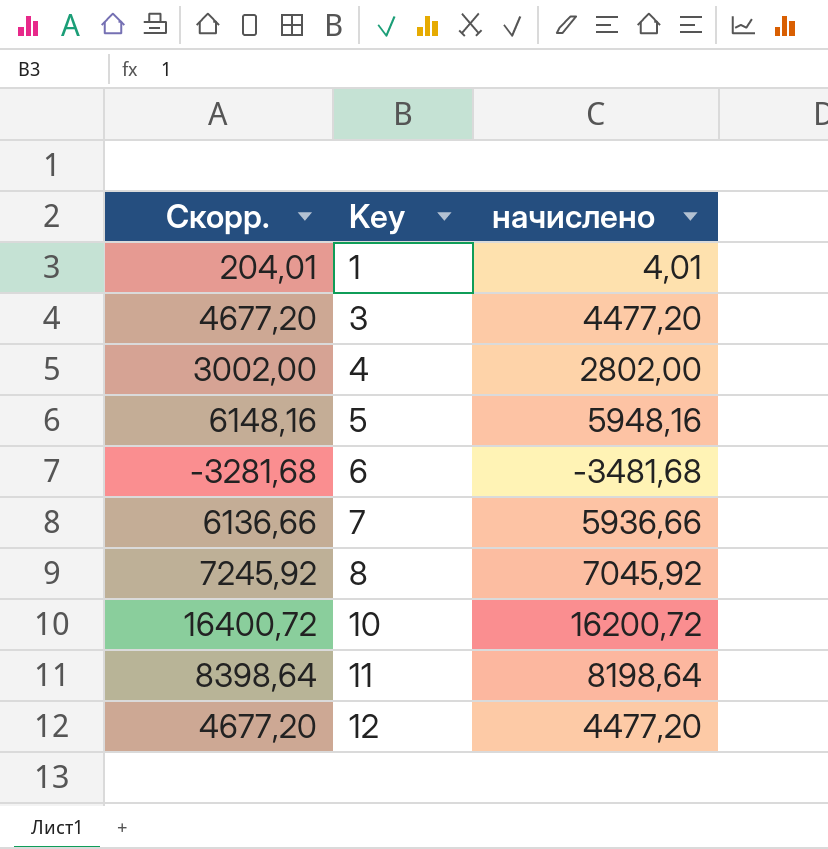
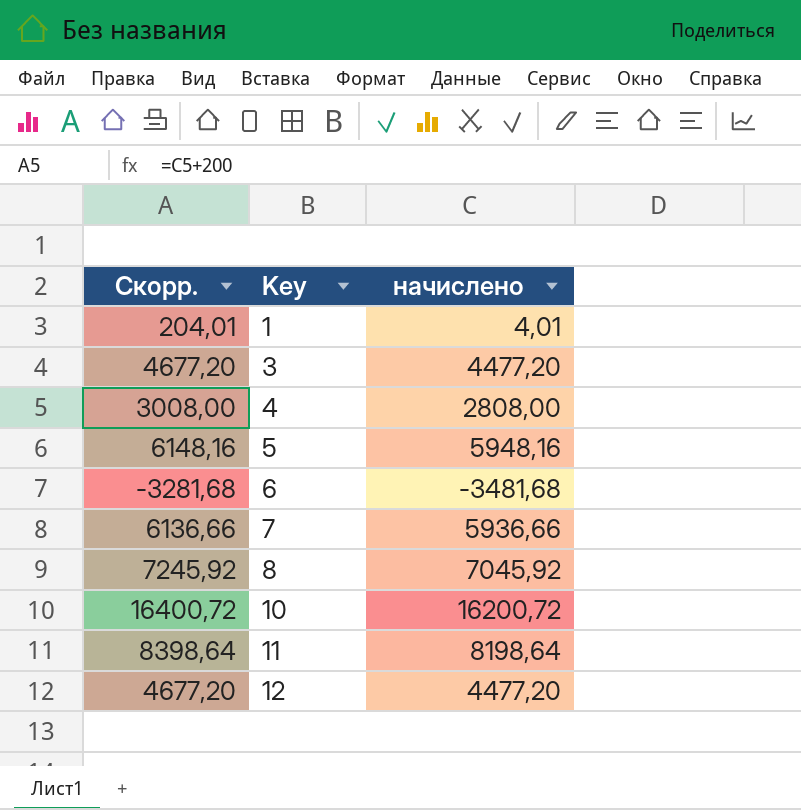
4 | Скорр.: 3002,00 -> 3008,00
4 | начислено: 2802,00 -> 2808,00

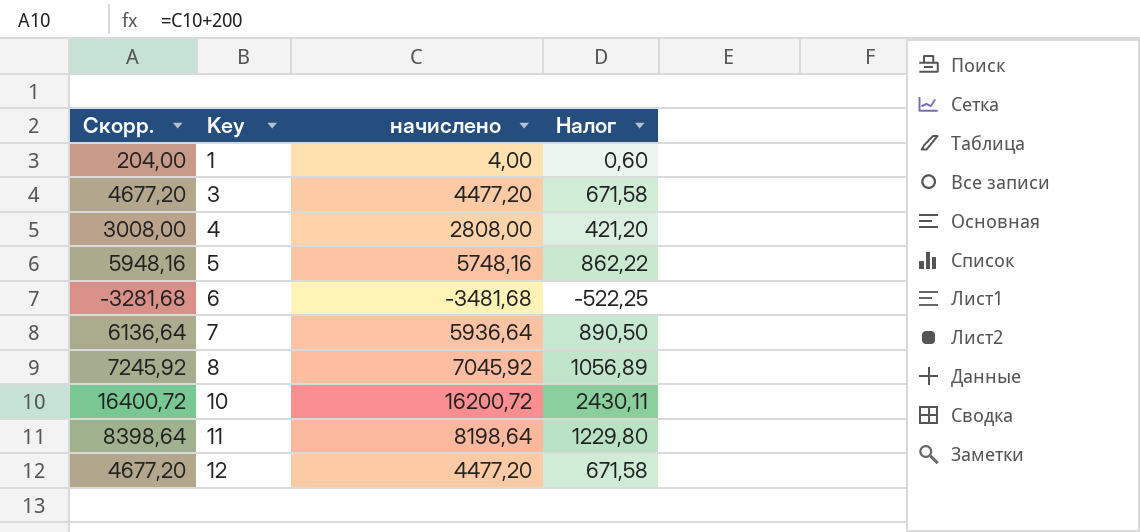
column Налог | formula: none -> [начислено] * 0,15
1 | Скорр.: 204,01 -> 204,00
1 | начислено: 4,01 -> 4,00
5 | Скорр.: 6148,16 -> 5948,16
5 | начислено: 5948,16 -> 5748,16
7 | Скорр.: 6136,66 -> 6136,64
7 | начислено: 5936,66 -> 5936,64

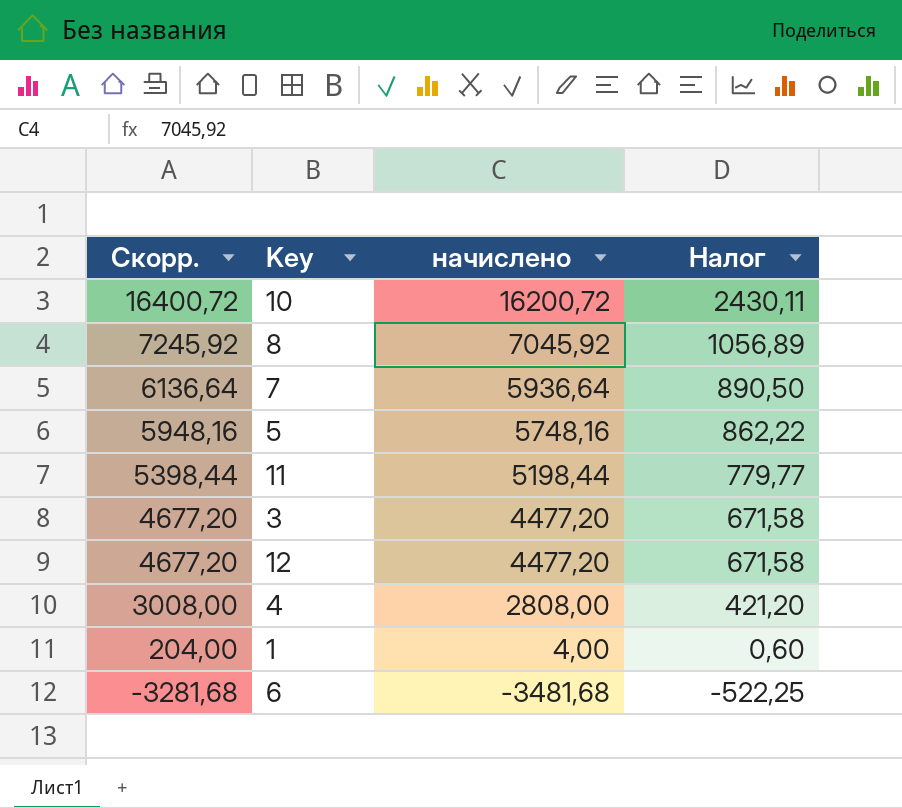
row order: Key ascending -> Скорр. descending
11 | Скорр.: 8398,64 -> 5398,44
11 | начислено: 8198,64 -> 5198,44
11 | Налог: 1229,80 -> 779,77

